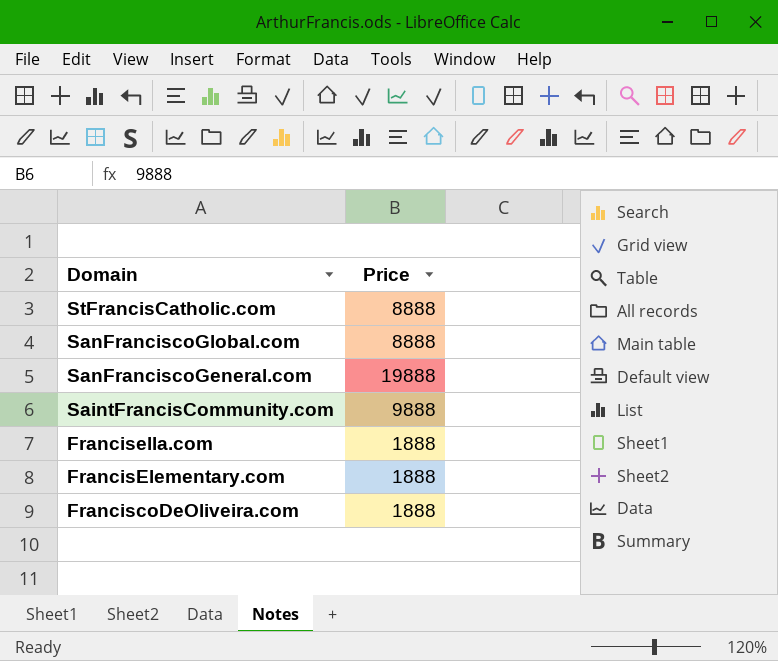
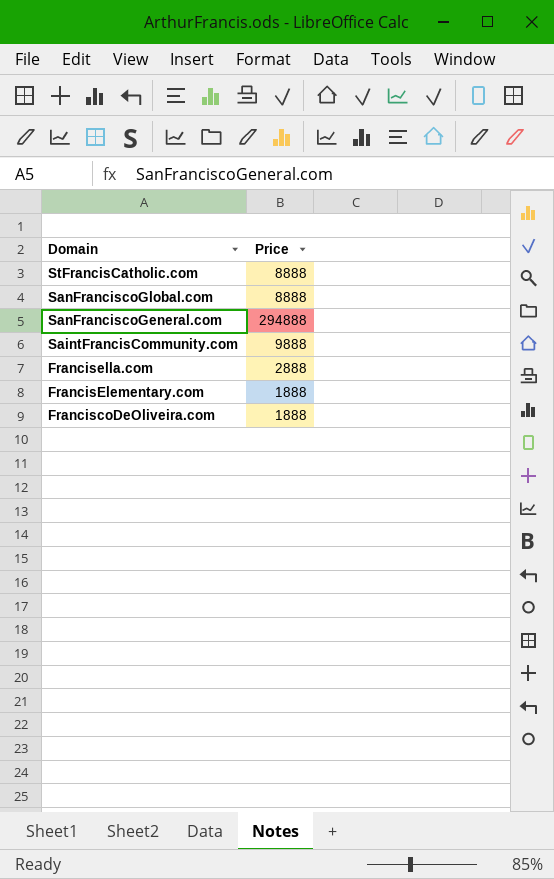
SanFranciscoGeneral.com | Price: 19888 -> 294888
Francisella.com | Price: 1888 -> 2888

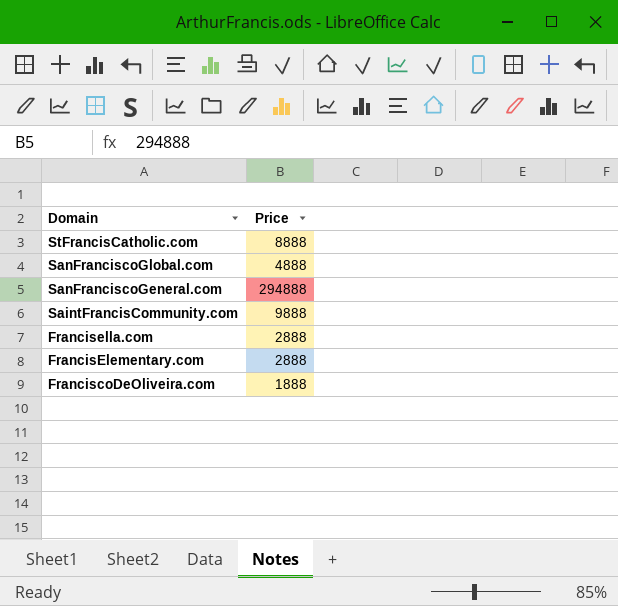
SanFranciscoGlobal.com | Price: 8888 -> 4888
FrancisElementary.com | Price: 1888 -> 2888

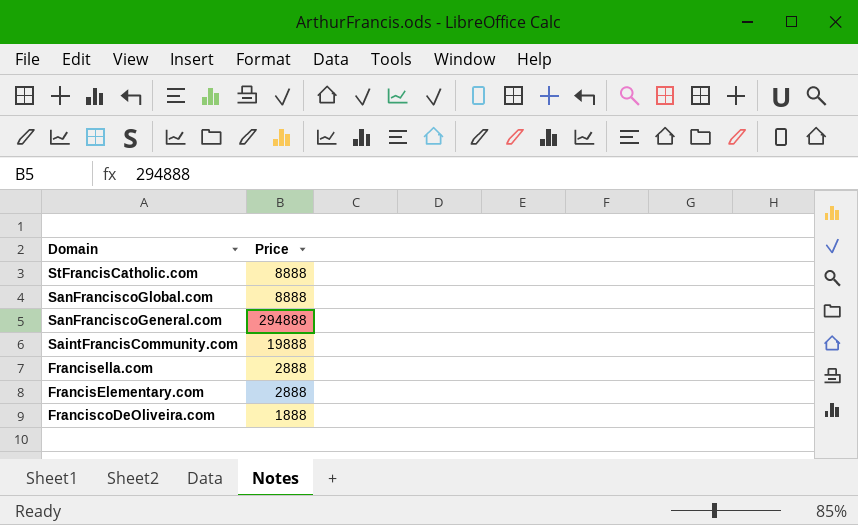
SanFranciscoGlobal.com | Price: 4888 -> 8888
SaintFrancisCommunity.com | Price: 9888 -> 19888

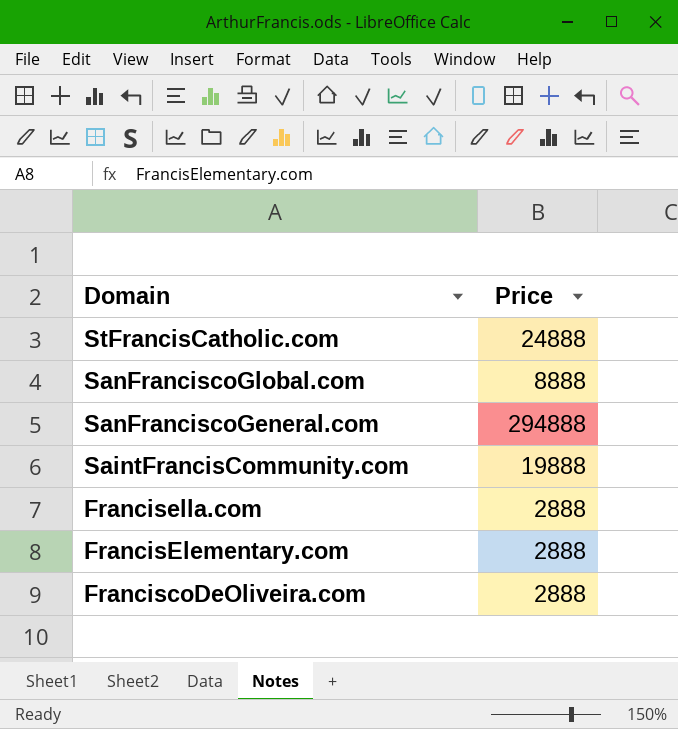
StFrancisCatholic.com | Price: 8888 -> 24888
FranciscoDeOliveira.com | Price: 1888 -> 2888

